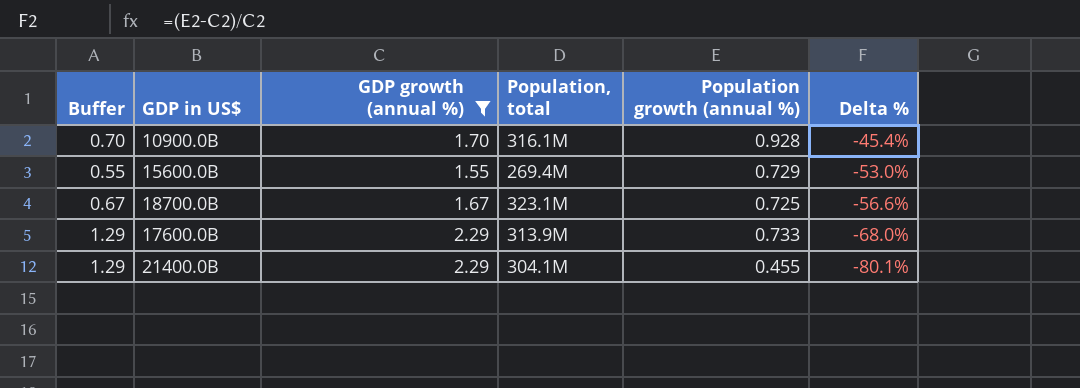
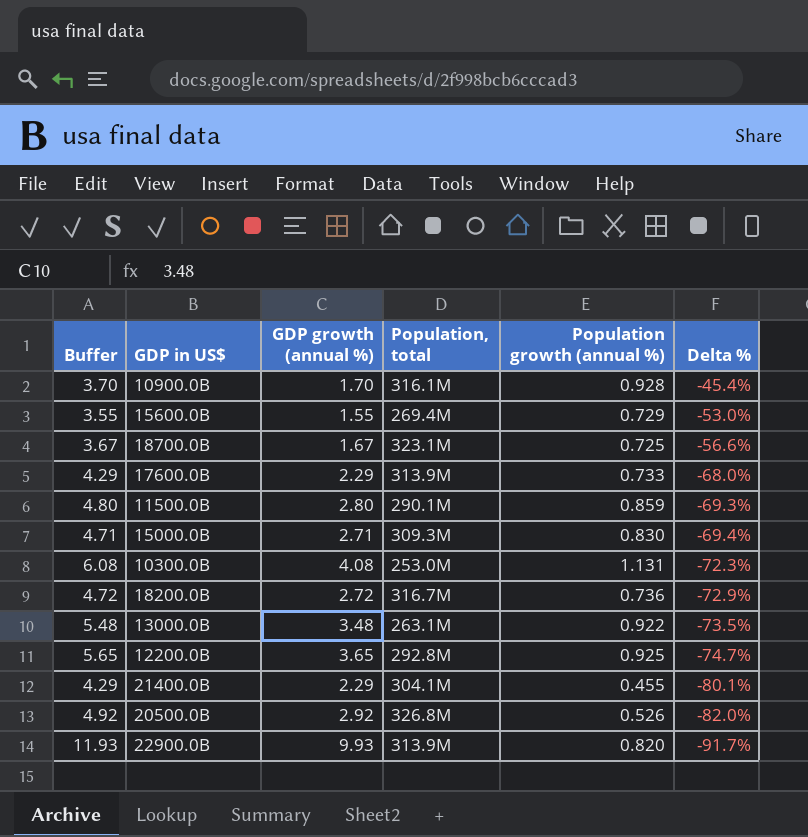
filter: GDP growth (annual %) <= 2.29 -> none
column Buffer | formula: [GDP growth (annual %)] - 1 -> [GDP growth (annual %)] + 2

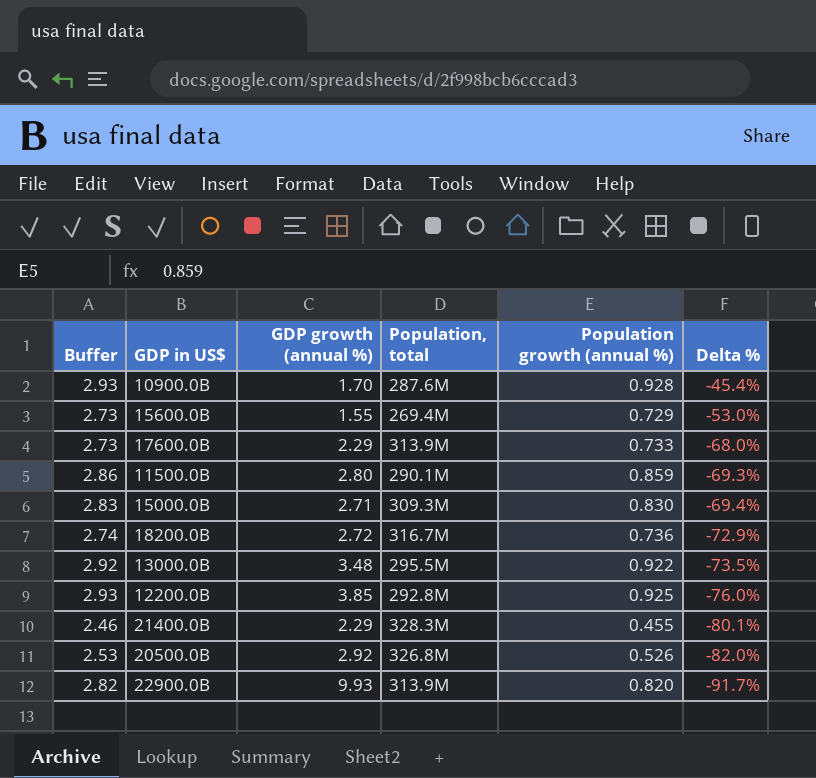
column Buffer | formula: [GDP growth (annual %)] + 2 -> [Population growth (annual %)] + 2
row 18700.0B: 3.67 | 1.67 | 323.1M | 0.725 | -56.6% -> none
row 10300.0B: 6.08 | 4.08 | 253.0M | 1.131 | -72.3% -> none
10900.0B | Population, total: 316.1M -> 287.6M
13000.0B | Population, total: 263.1M -> 295.5M
12200.0B | GDP growth (annual %): 3.65 -> 3.85
12200.0B | Delta %: -74.7% -> -76.0%
21400.0B | Population, total: 304.1M -> 328.3M

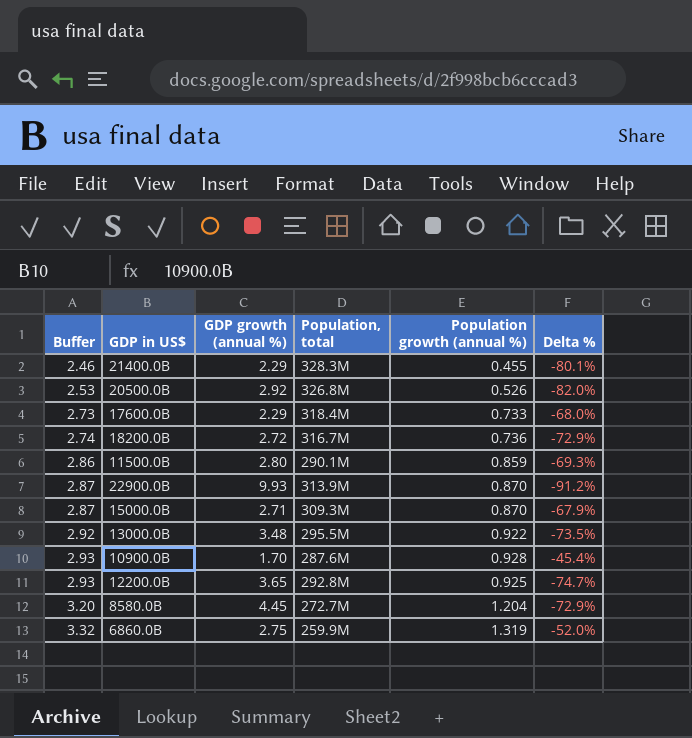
row order: Delta % descending -> Buffer ascending
row 15600.0B: 2.73 | 1.55 | 269.4M | 0.729 | -53.0% -> none
17600.0B | Population, total: 313.9M -> 318.4M
22900.0B | Buffer: 2.82 -> 2.87
22900.0B | Population growth (annual %): 0.820 -> 0.870
22900.0B | Delta %: -91.7% -> -91.2%
15000.0B | Buffer: 2.83 -> 2.87
15000.0B | Population growth (annual %): 0.830 -> 0.870
15000.0B | Delta %: -69.4% -> -67.9%
12200.0B | GDP growth (annual %): 3.85 -> 3.65
12200.0B | Delta %: -76.0% -> -74.7%
row 8580.0B: none -> 3.20 | 4.45 | 272.7M | 1.204 | -72.9%
row 6860.0B: none -> 3.32 | 2.75 | 259.9M | 1.319 | -52.0%

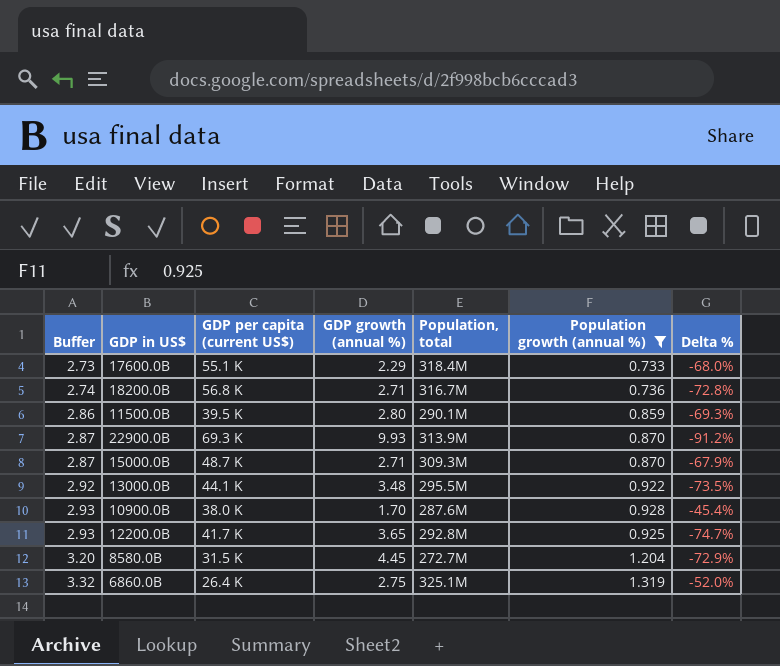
filter: none -> Population growth (annual %) >= 0.733
column GDP per capita (current US$) | position: none -> 3
18200.0B | GDP growth (annual %): 2.72 -> 2.71
18200.0B | Delta %: -72.9% -> -72.8%
6860.0B | Population, total: 259.9M -> 325.1M

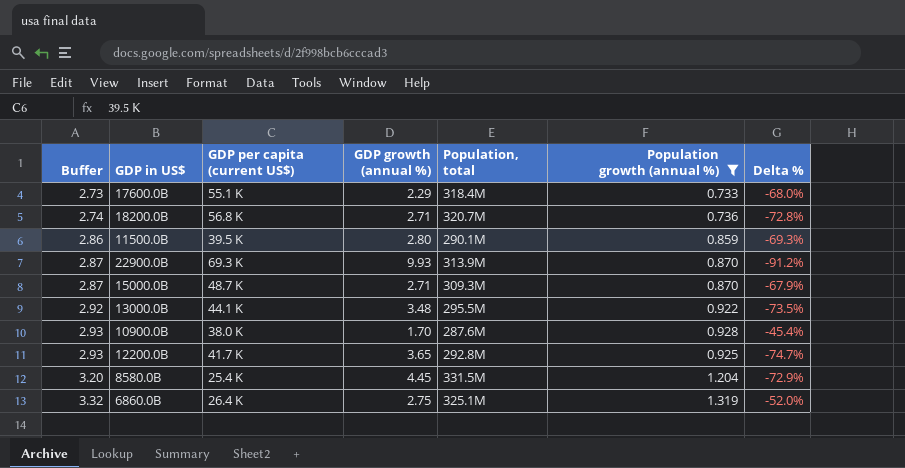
18200.0B | Population, total: 316.7M -> 320.7M
8580.0B | GDP per capita (current US$): 31.5 K -> 25.4 K
8580.0B | Population, total: 272.7M -> 331.5M

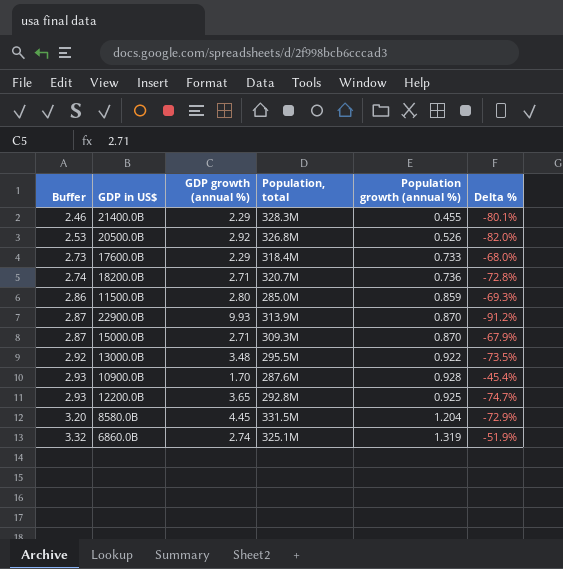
filter: Population growth (annual %) >= 0.733 -> none
column GDP per capita (current US$) | position: 3 -> none
11500.0B | Population, total: 290.1M -> 285.0M
6860.0B | GDP growth (annual %): 2.75 -> 2.74
6860.0B | Delta %: -52.0% -> -51.9%

